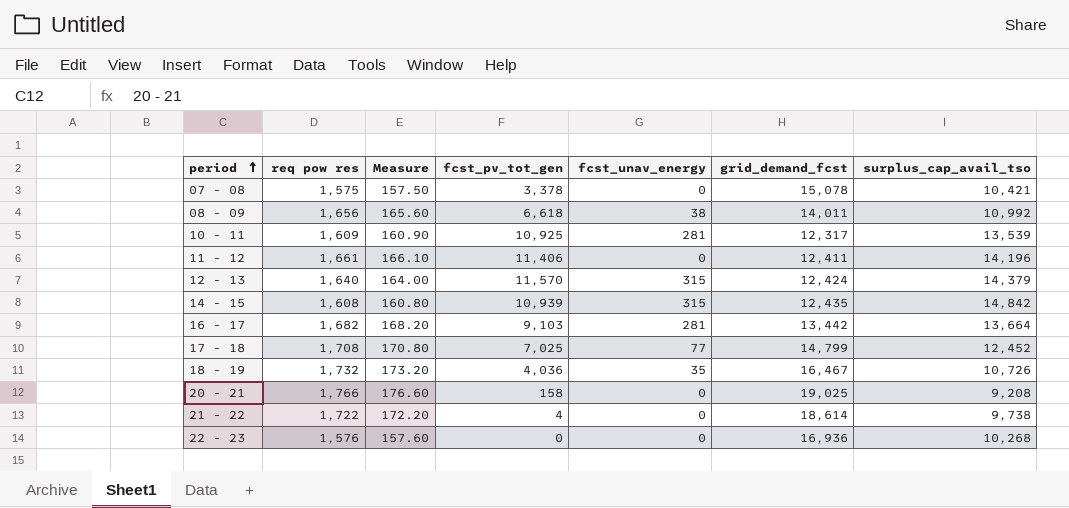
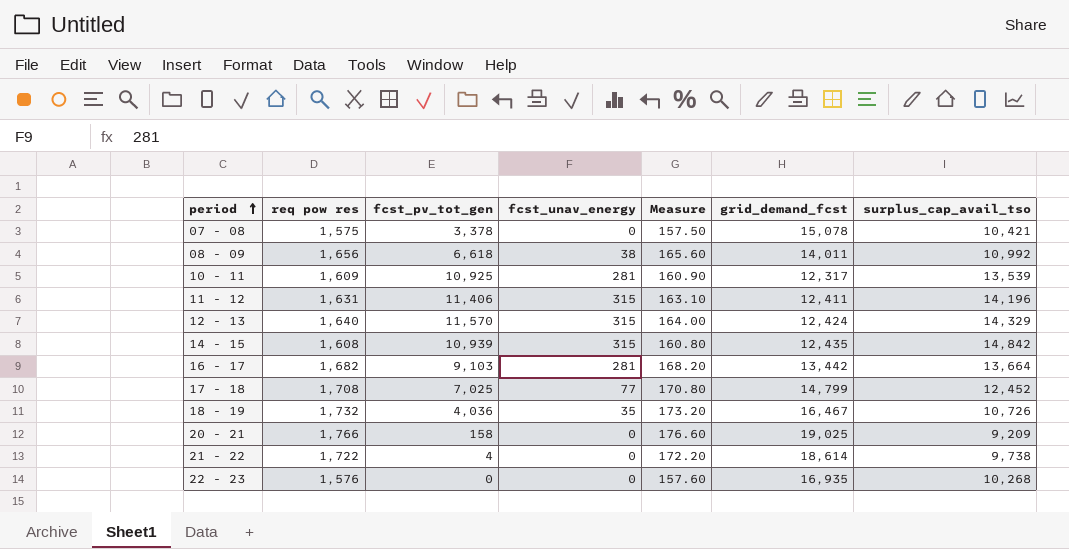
column Measure | position: 3 -> 5
11 - 12 | req pow res: 1,661 -> 1,631
11 - 12 | fcst_unav_energy: 0 -> 315
11 - 12 | Measure: 166.10 -> 163.10
12 - 13 | surplus_cap_avail_tso: 14,379 -> 14,329
20 - 21 | surplus_cap_avail_tso: 9,208 -> 9,209
22 - 23 | grid_demand_fcst: 16,936 -> 16,935

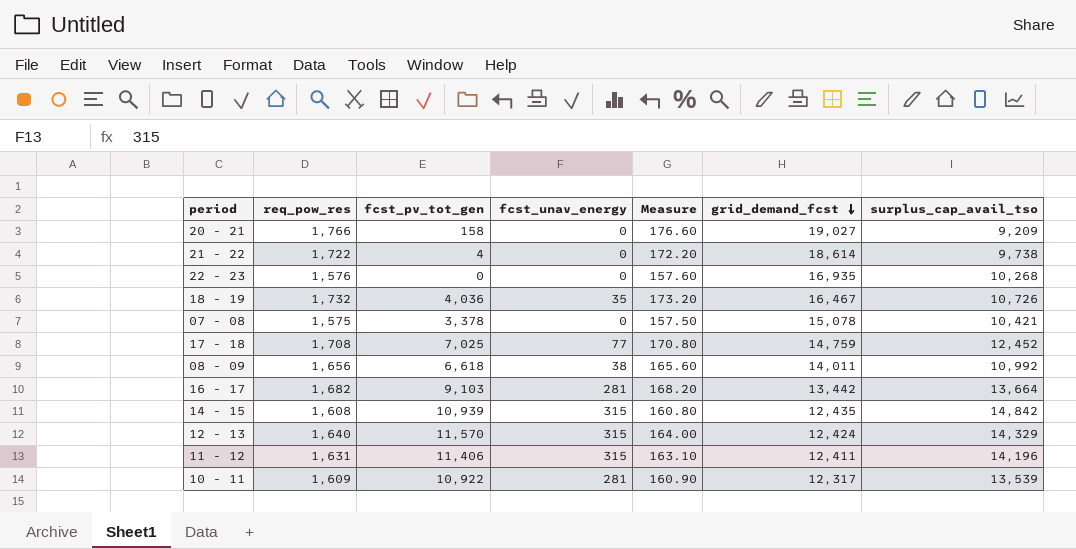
row order: period ascending -> grid_demand_fcst descending
column name: req pow res -> req_pow_res
20 - 21 | grid_demand_fcst: 19,025 -> 19,027
17 - 18 | grid_demand_fcst: 14,799 -> 14,759
10 - 11 | fcst_pv_tot_gen: 10,925 -> 10,922

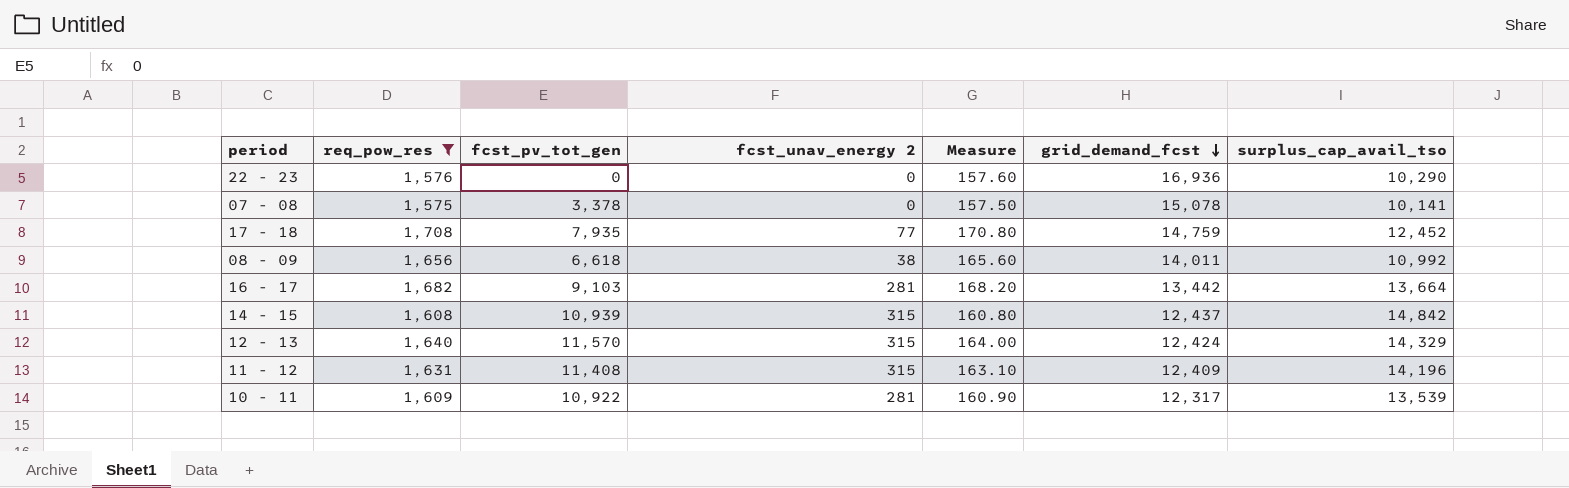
filter: none -> req_pow_res <= 1,708
column name: fcst_unav_energy -> fcst_unav_energy 2
22 - 23 | grid_demand_fcst: 16,935 -> 16,936
22 - 23 | surplus_cap_avail_tso: 10,268 -> 10,290
07 - 08 | surplus_cap_avail_tso: 10,421 -> 10,141
17 - 18 | fcst_pv_tot_gen: 7,025 -> 7,935
14 - 15 | grid_demand_fcst: 12,435 -> 12,437
11 - 12 | fcst_pv_tot_gen: 11,406 -> 11,408
11 - 12 | grid_demand_fcst: 12,411 -> 12,409

